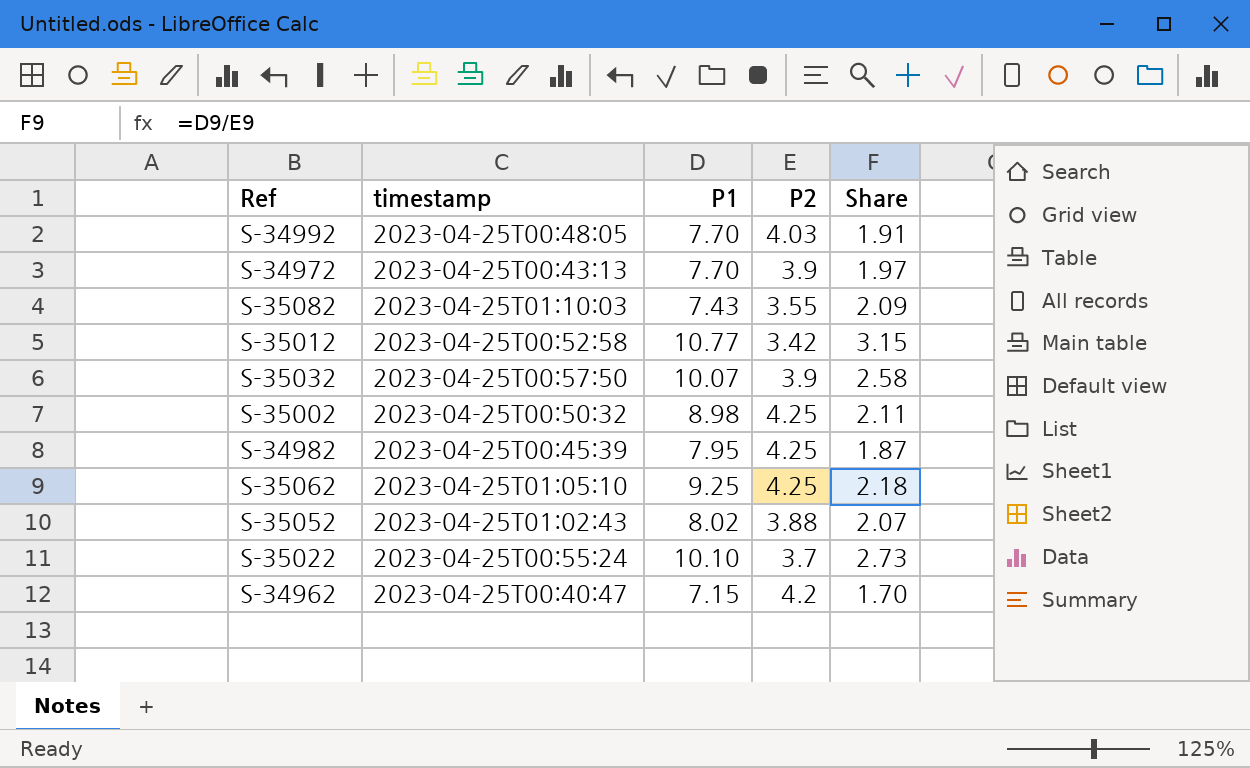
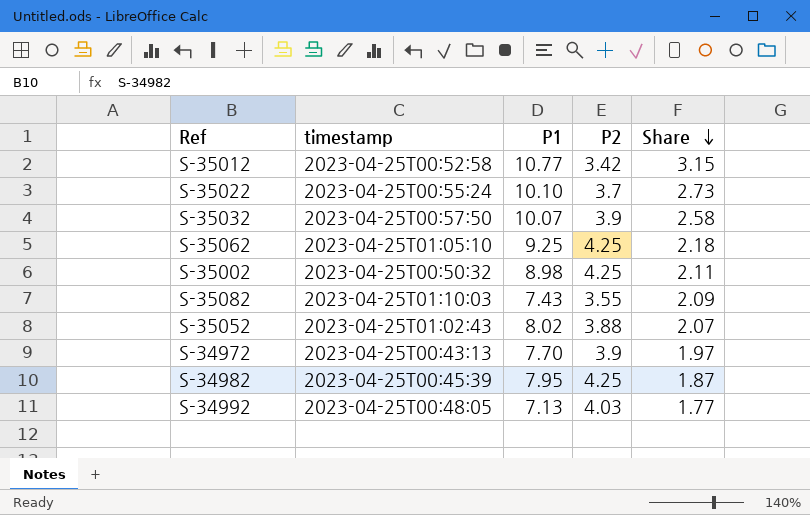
row order: none -> Share descending
row S-34962: 2023-04-25T00:40:47 | 7.15 | 4.2 | 1.70 -> none
S-34992 | P1: 7.70 -> 7.13
S-34992 | Share: 1.91 -> 1.77

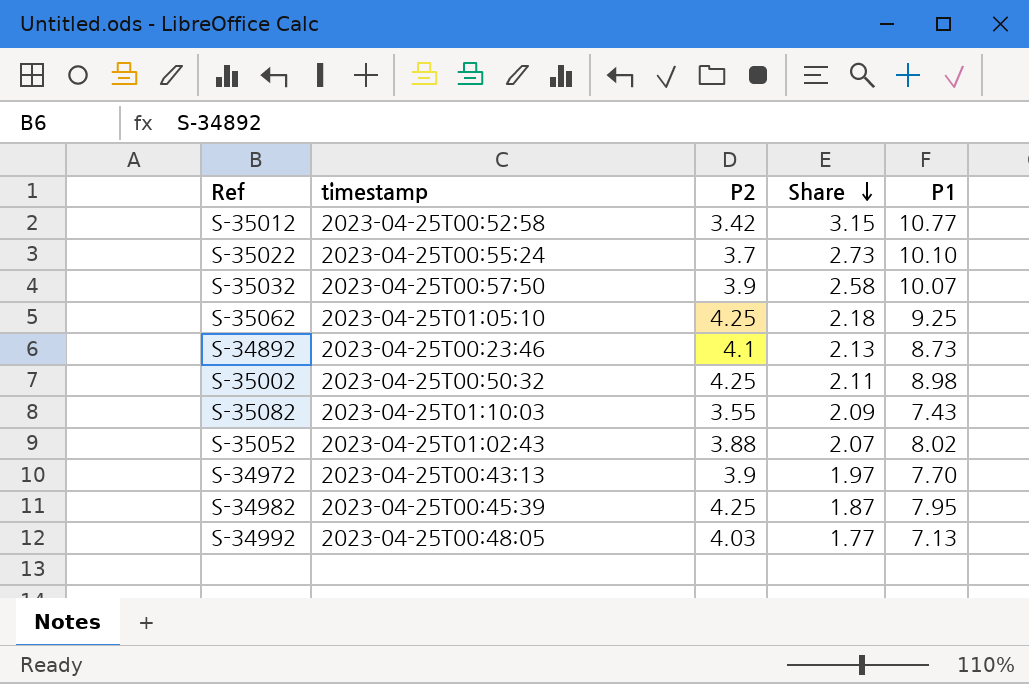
column P1 | position: 3 -> 5
row S-34892: none -> 2023-04-25T00:23:46 | 4.1 | 2.13 | 8.73

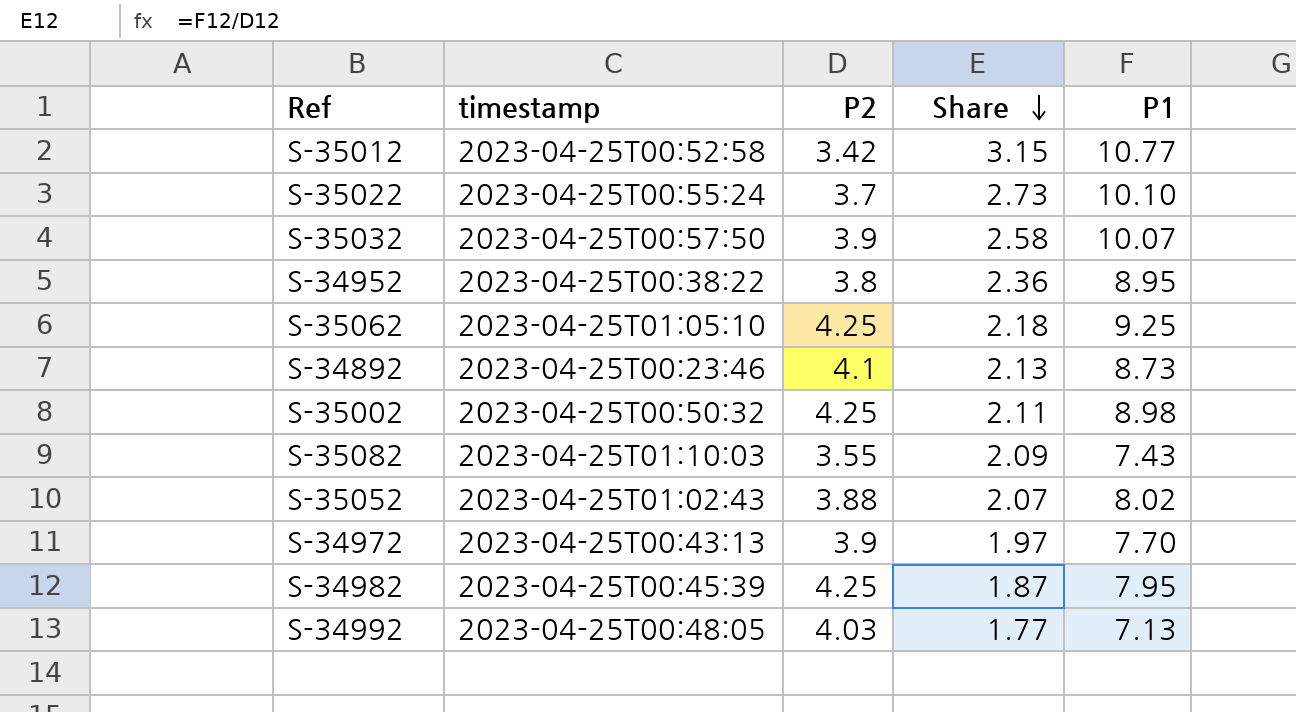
row S-34952: none -> 2023-04-25T00:38:22 | 3.8 | 2.36 | 8.95

